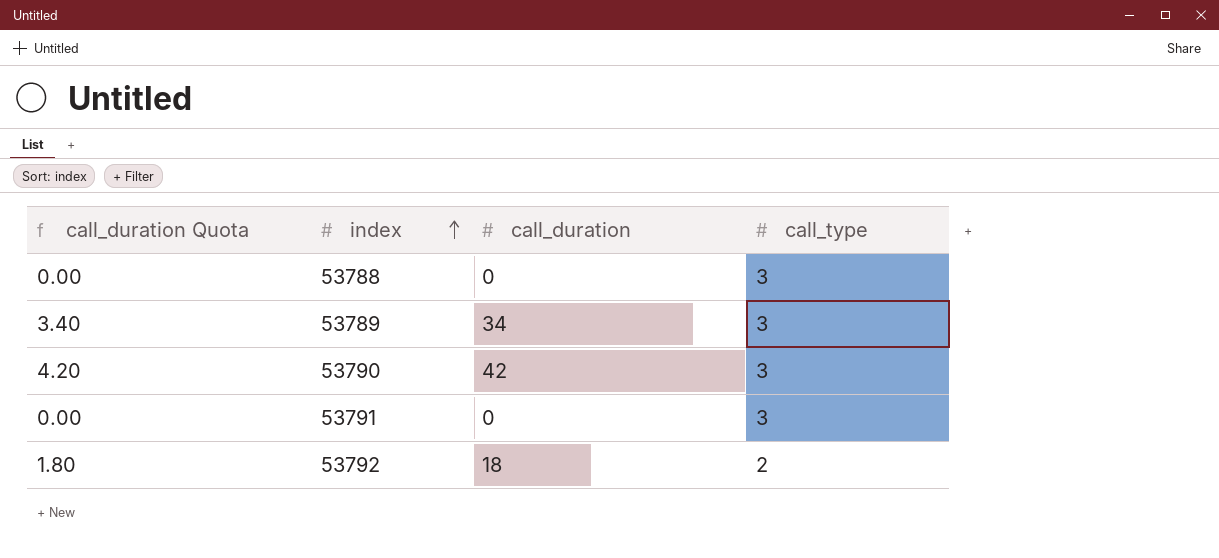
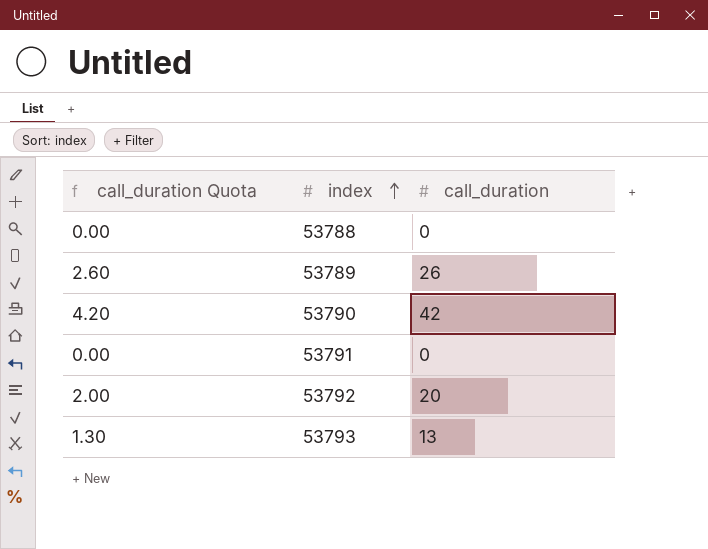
column call_type | position: 4 -> none
53789 | call_duration Quota: 3.40 -> 2.60
53789 | call_duration: 34 -> 26
53792 | call_duration Quota: 1.80 -> 2.00
53792 | call_duration: 18 -> 20
row 53793: none -> 1.30 | 13

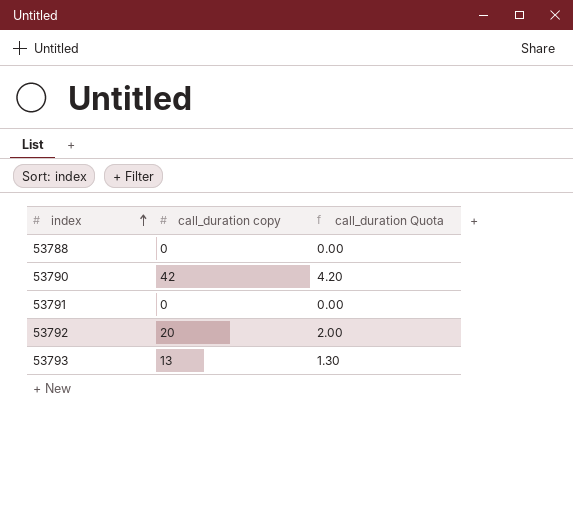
column name: call_duration -> call_duration copy
column call_duration Quota | position: 1 -> 3
row 53789: 2.60 | 26 -> none

